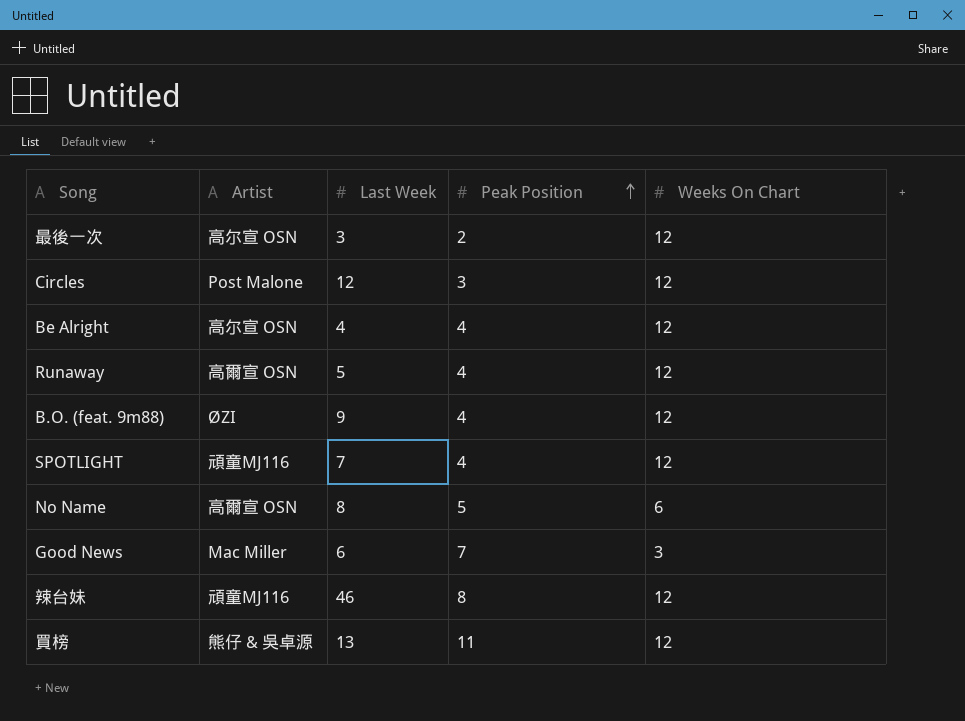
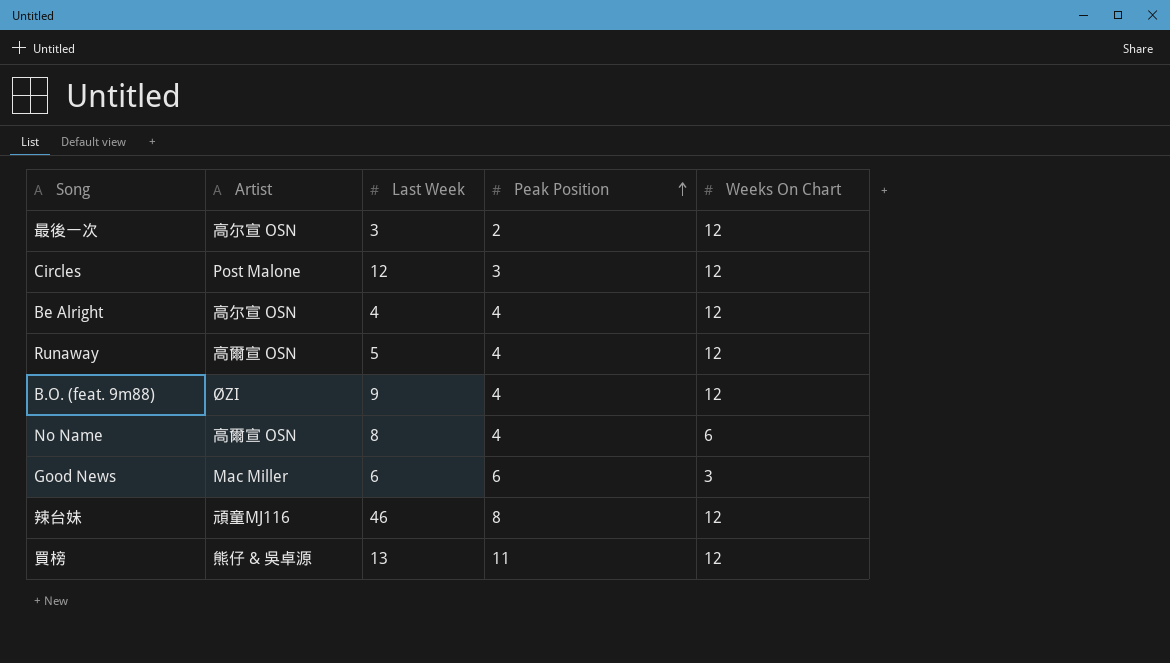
row SPOTLIGHT: 頑童MJ116 | 7 | 4 | 12 -> none
No Name | Peak Position: 5 -> 4
Good News | Peak Position: 7 -> 6

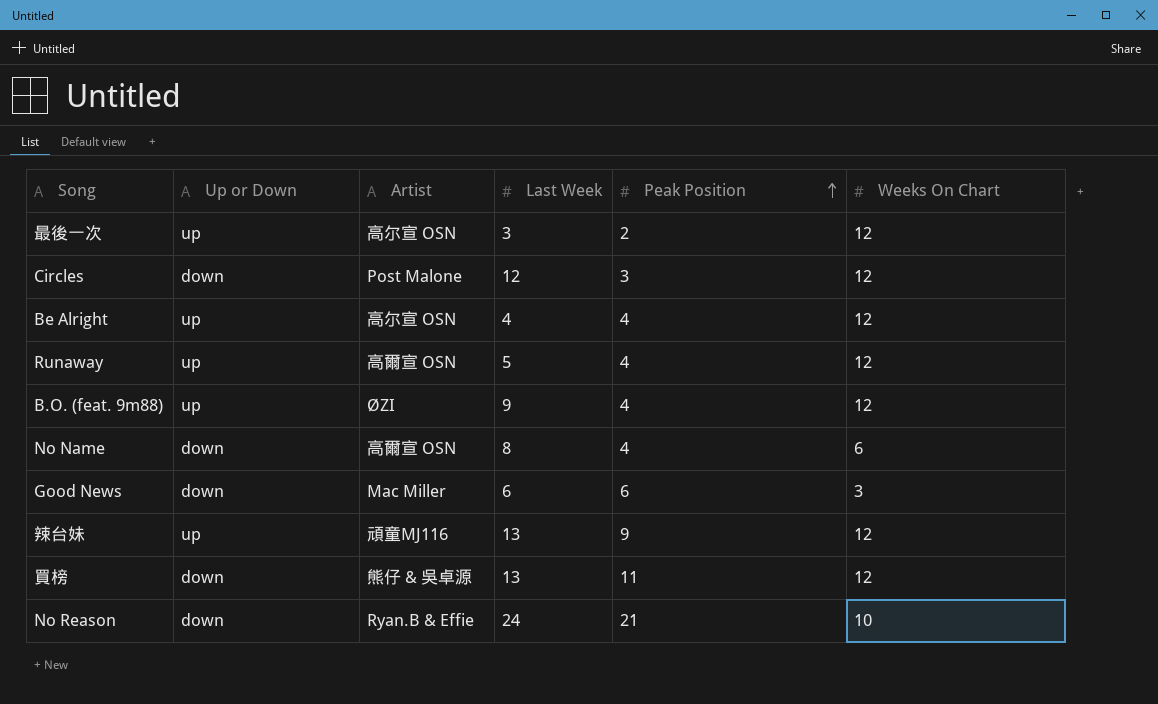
column Up or Down | position: none -> 2
辣台妹 | Last Week: 46 -> 13
辣台妹 | Peak Position: 8 -> 9
row No Reason: none -> down | Ryan.B & Effie | 24 | 21 | 10

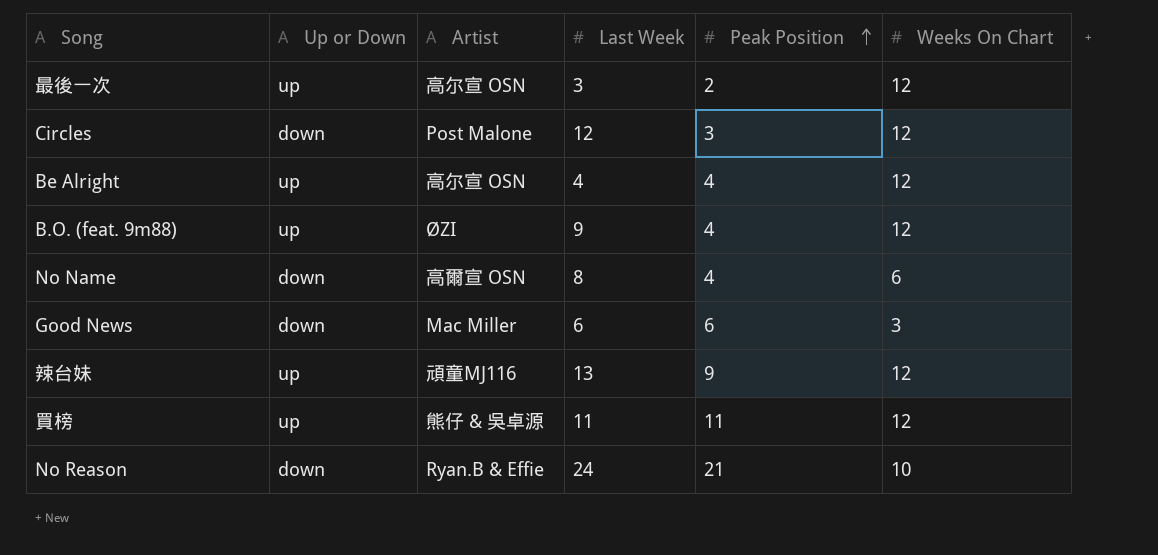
row Runaway: up | 高爾宣 OSN | 5 | 4 | 12 -> none
買榜 | Up or Down: down -> up
買榜 | Last Week: 13 -> 11

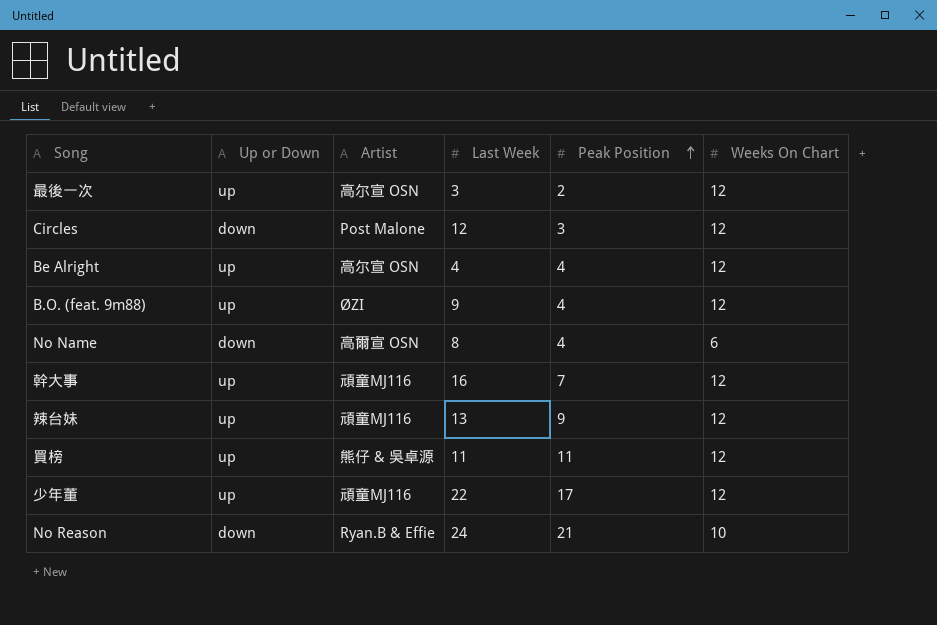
row Good News: down | Mac Miller | 6 | 6 | 3 -> none
row 幹大事: none -> up | 頑童MJ116 | 16 | 7 | 12
row 少年董: none -> up | 頑童MJ116 | 22 | 17 | 12

